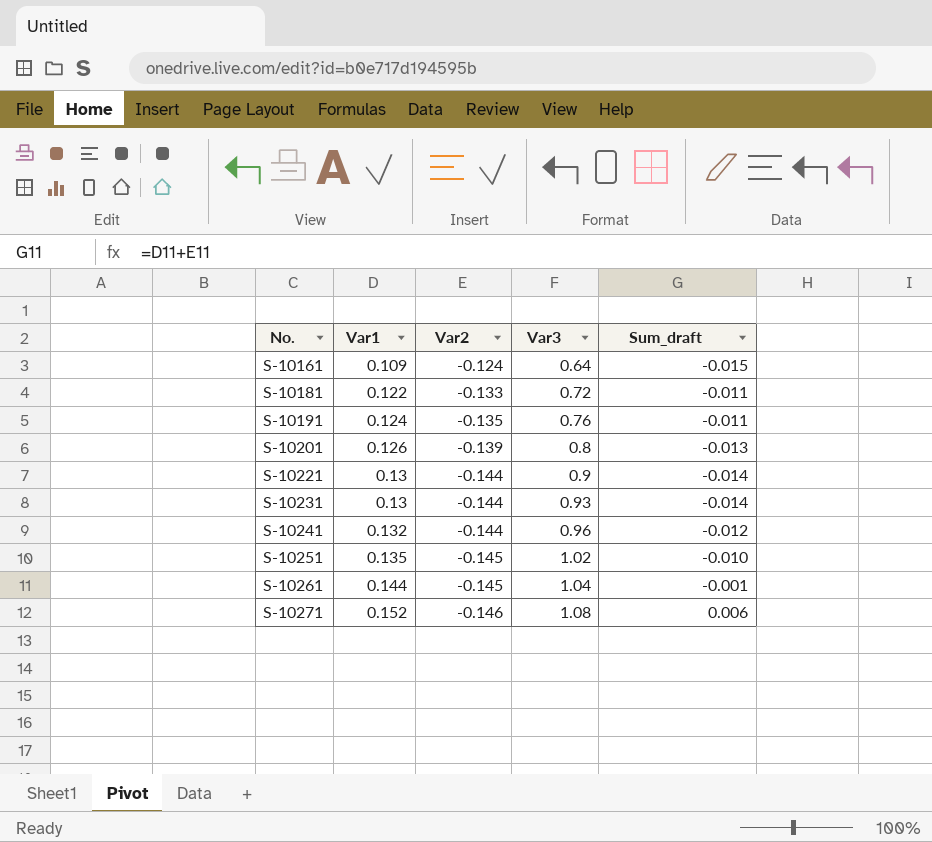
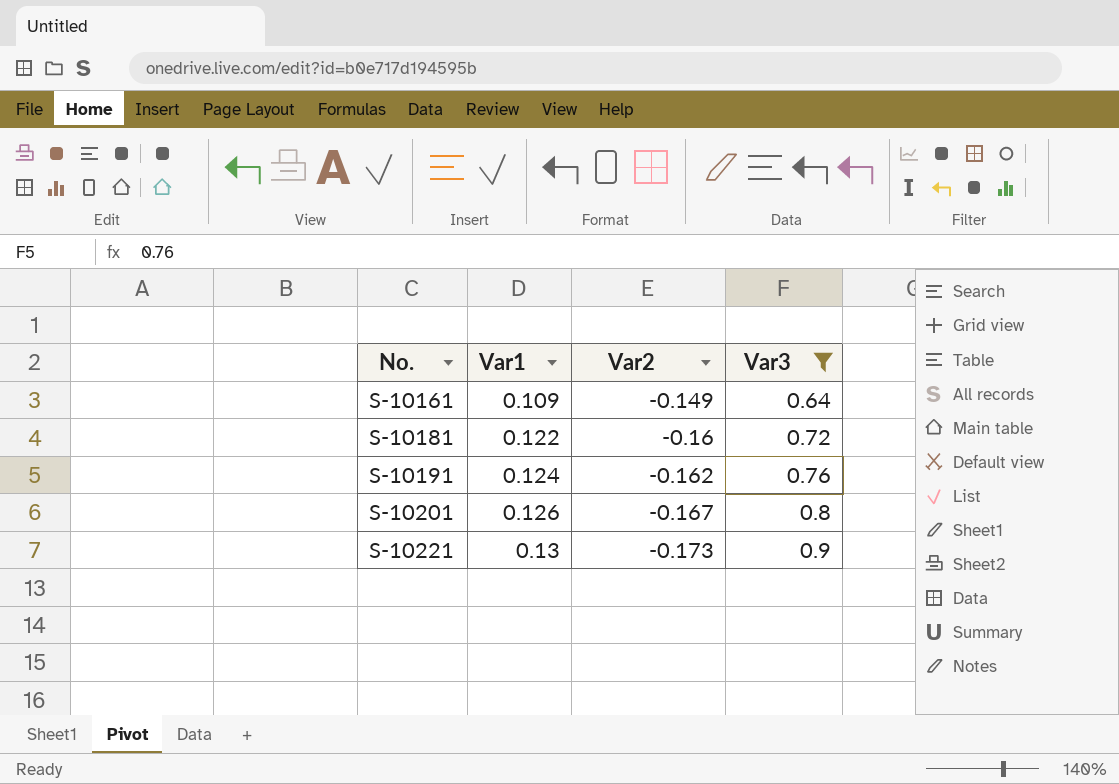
filter: none -> Var3 <= 0.9
column Sum_draft | formula: [Var1] + [Var2] -> none
S-10161 | Var2: -0.124 -> -0.149
S-10181 | Var2: -0.133 -> -0.16
S-10191 | Var2: -0.135 -> -0.162
S-10201 | Var2: -0.139 -> -0.167
S-10221 | Var2: -0.144 -> -0.173

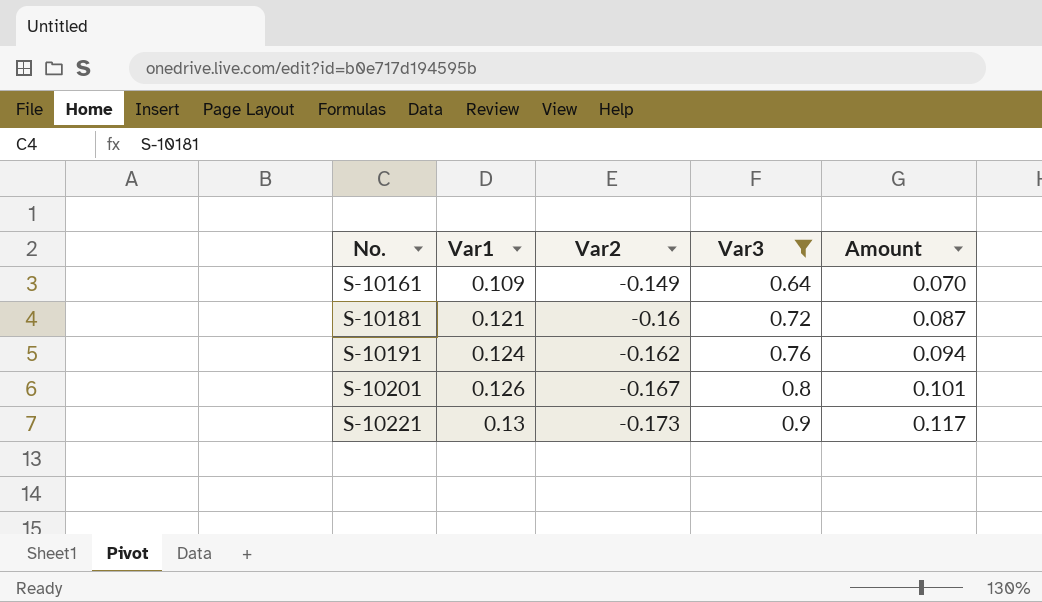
column Amount | formula: none -> [Var1] * [Var3]
S-10181 | Var1: 0.122 -> 0.121

